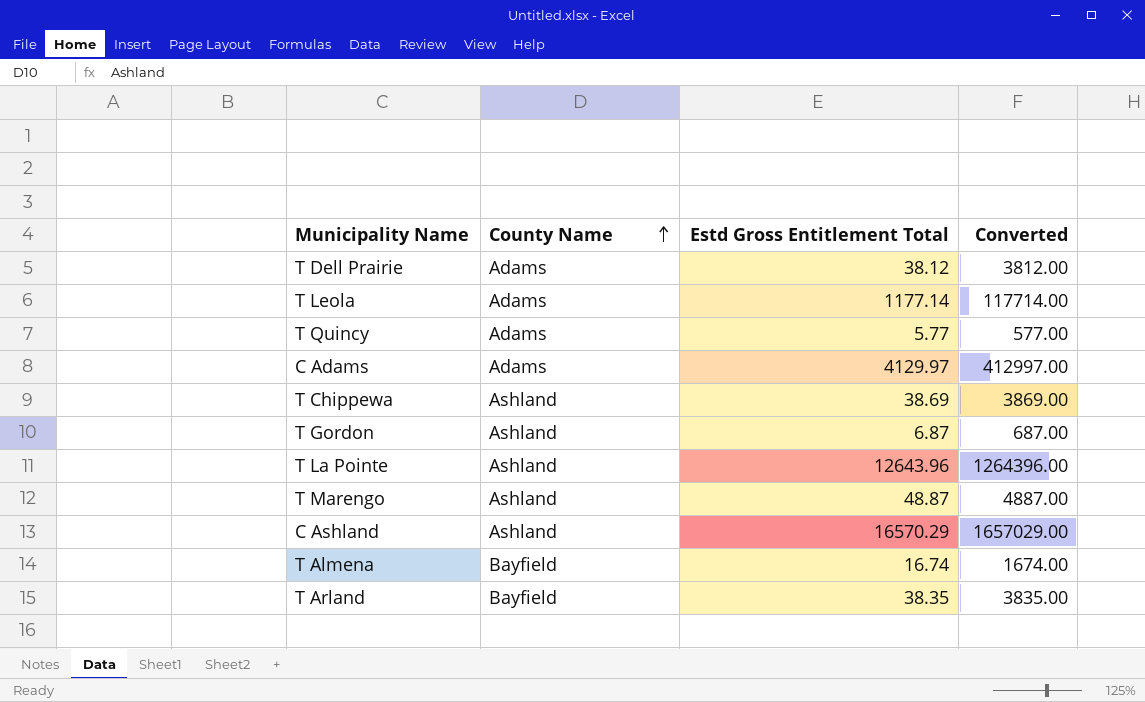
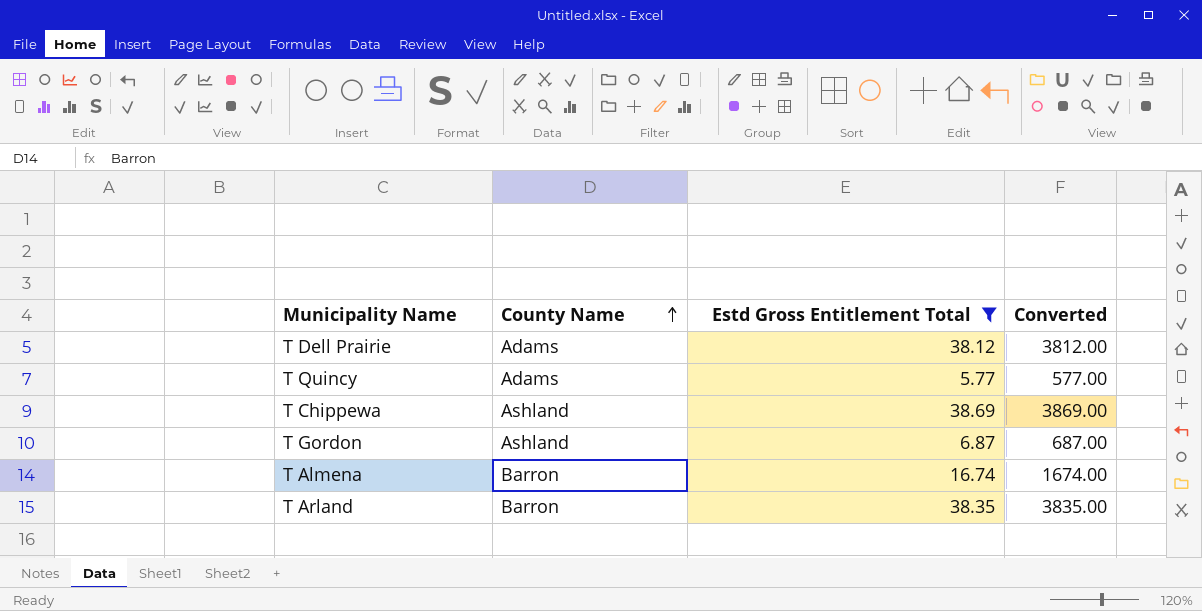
filter: none -> Estd Gross Entitlement Total <= 38.69
T Almena | County Name: Bayfield -> Barron
T Arland | County Name: Bayfield -> Barron

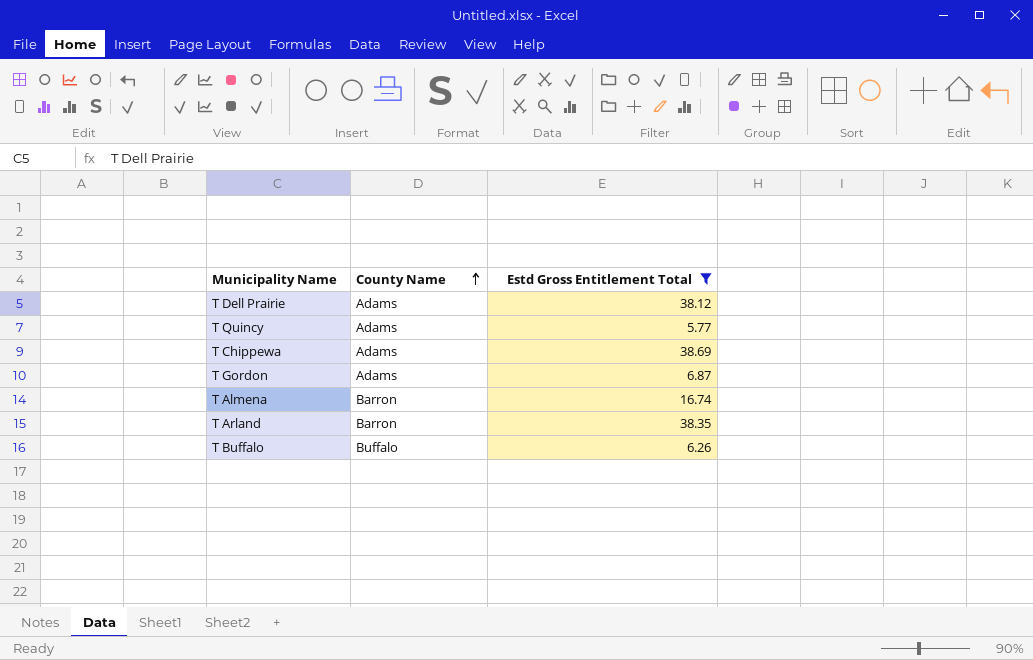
column Converted | formula: [Estd Gross Entitlement Total] * 100 -> none
T Chippewa | County Name: Ashland -> Adams
T Gordon | County Name: Ashland -> Adams
row T Buffalo: none -> Buffalo | 6.26

